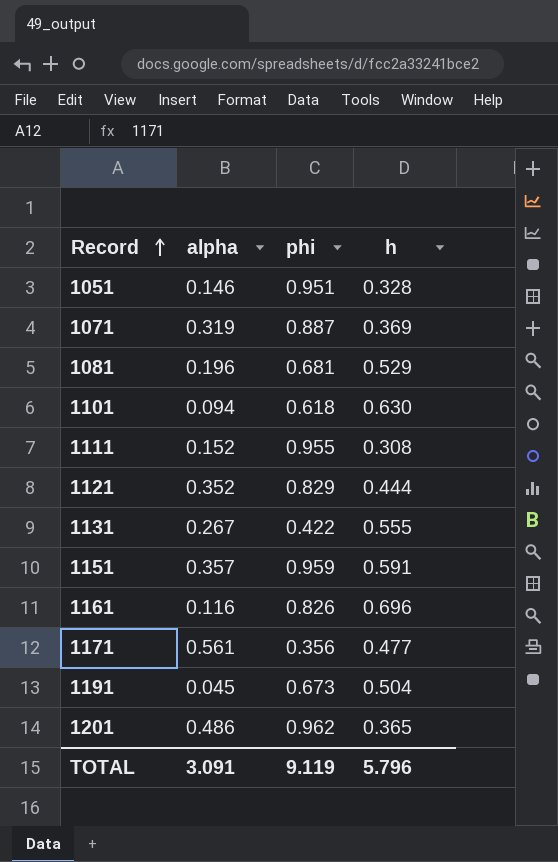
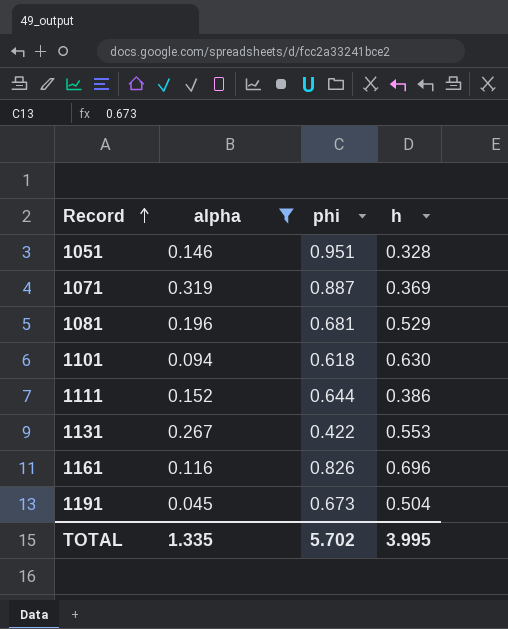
filter: none -> alpha <= 0.319
1111 | phi: 0.955 -> 0.644
1111 | h: 0.308 -> 0.386
1131 | h: 0.555 -> 0.553
TOTAL | alpha: 3.091 -> 1.335
TOTAL | phi: 9.119 -> 5.702
TOTAL | h: 5.796 -> 3.995

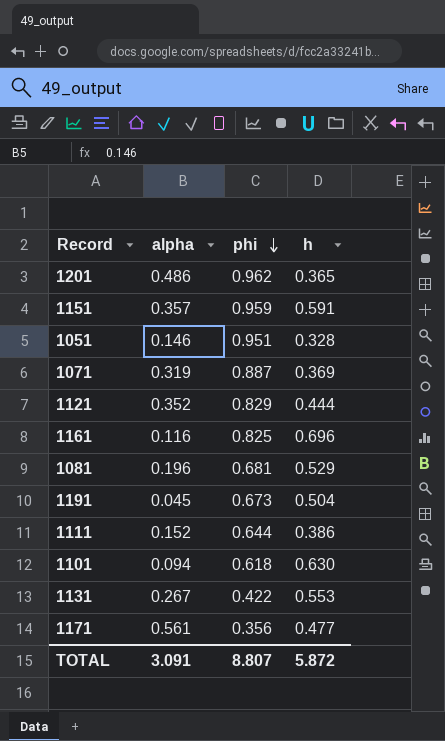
filter: alpha <= 0.319 -> none
row order: Record ascending -> phi descending
1161 | phi: 0.826 -> 0.825
TOTAL | alpha: 1.335 -> 3.091
TOTAL | phi: 5.702 -> 8.807
TOTAL | h: 3.995 -> 5.872

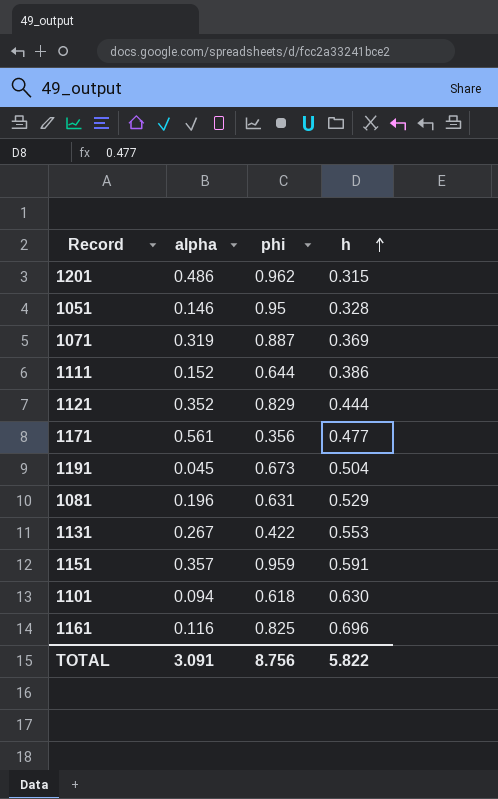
row order: phi descending -> h ascending
1201 | h: 0.365 -> 0.315
1051 | phi: 0.951 -> 0.95
1081 | phi: 0.681 -> 0.631
TOTAL | phi: 8.807 -> 8.756
TOTAL | h: 5.872 -> 5.822

